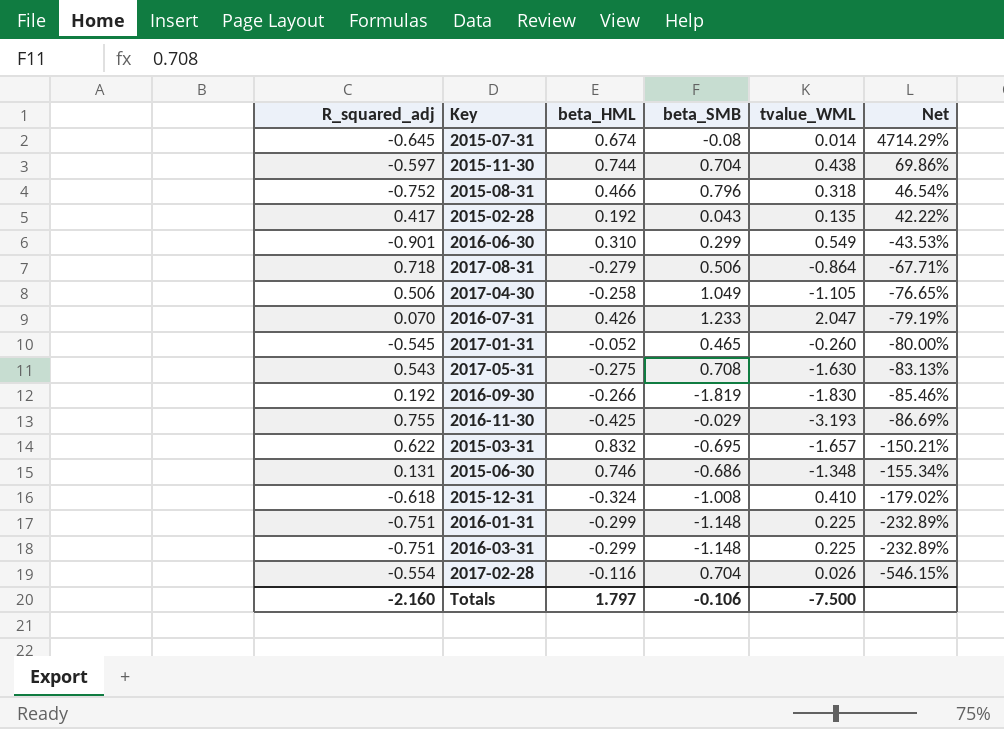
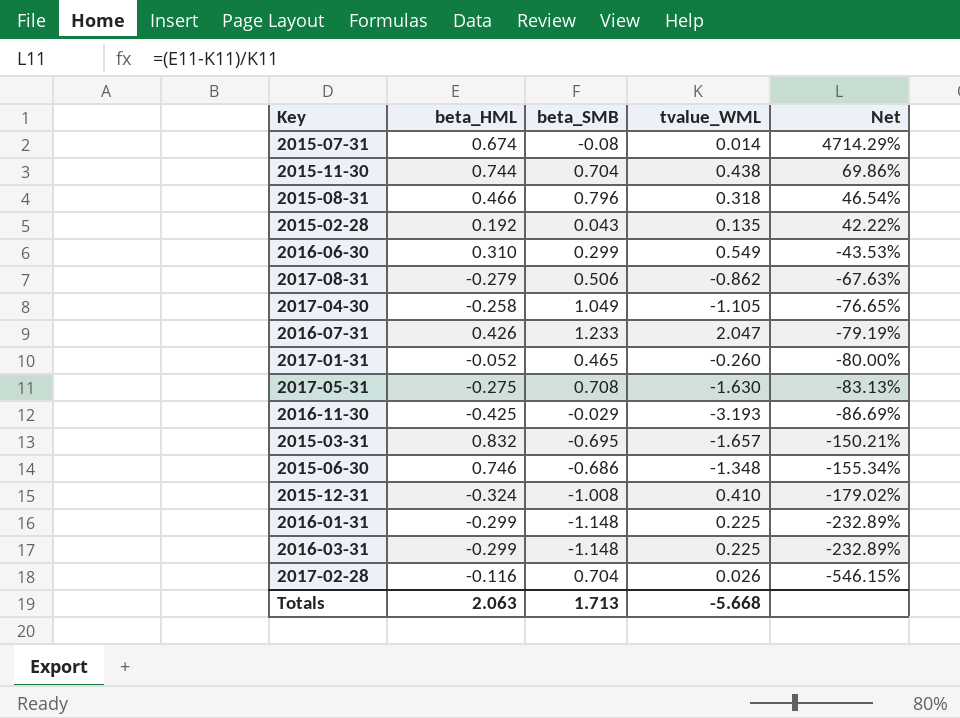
column R_squared_adj | position: 1 -> none
row 2016-09-30: 0.192 | -0.266 | -1.819 | -1.830 | -85.46% -> none
2017-08-31 | tvalue_WML: -0.864 -> -0.862
2017-08-31 | Net: -67.71% -> -67.63%
Totals | beta_HML: 1.797 -> 2.063
Totals | beta_SMB: -0.106 -> 1.713
Totals | tvalue_WML: -7.500 -> -5.668

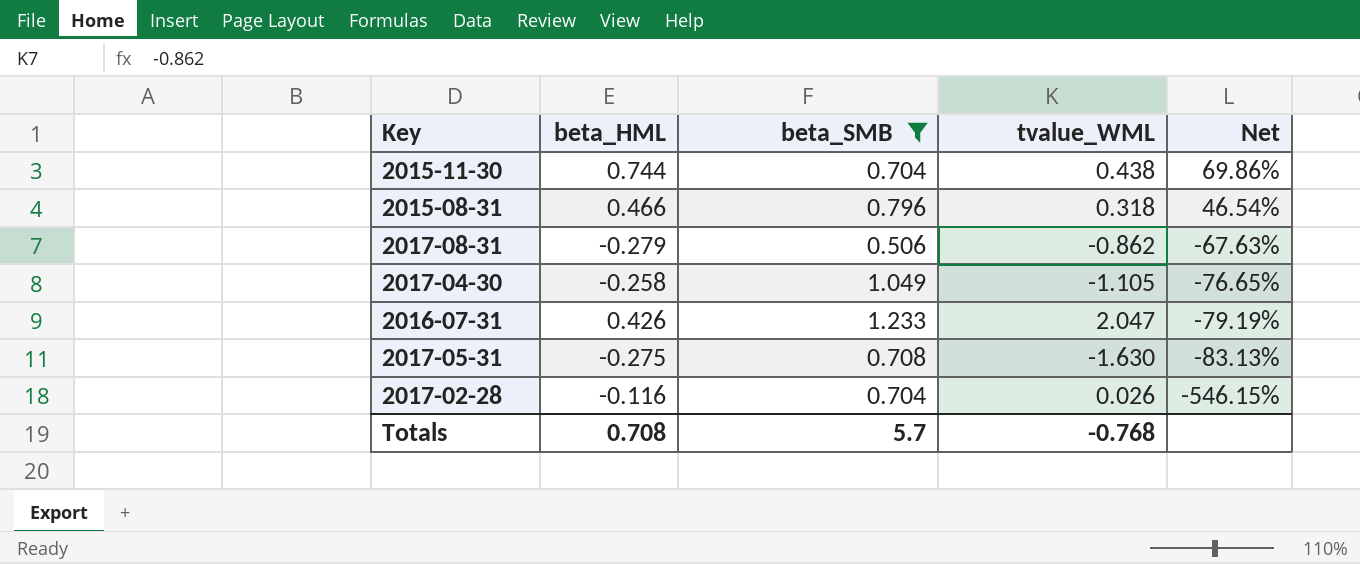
filter: none -> beta_SMB >= 0.506
Totals | beta_HML: 2.063 -> 0.708
Totals | beta_SMB: 1.713 -> 5.7
Totals | tvalue_WML: -5.668 -> -0.768

